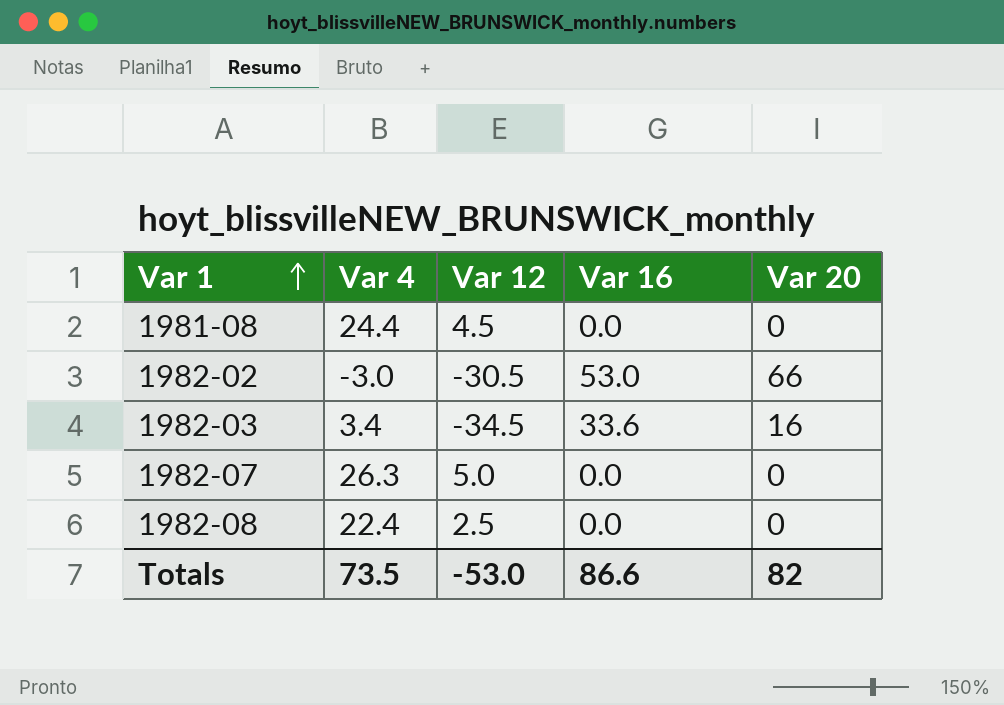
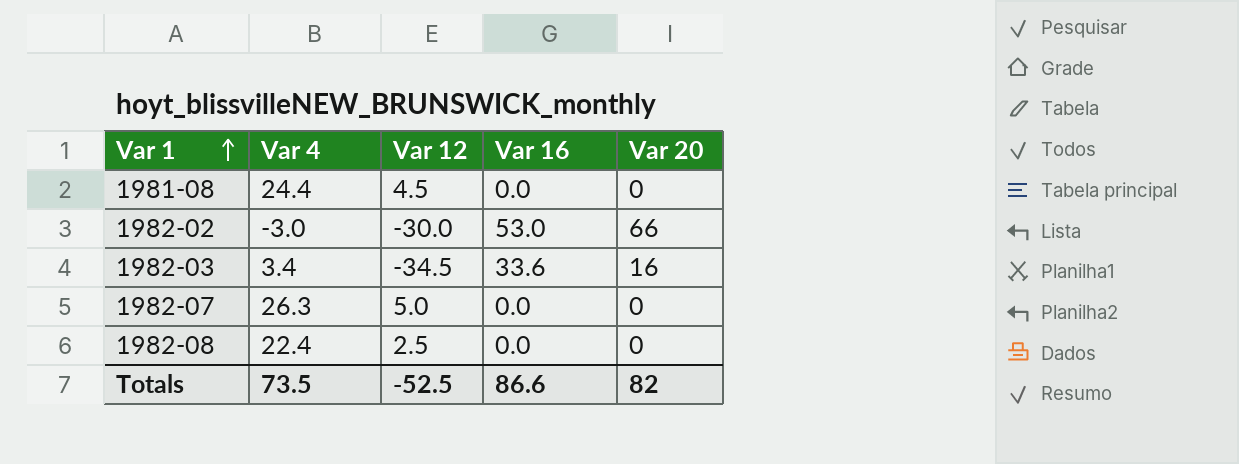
1982-02 | Var 12: -30.5 -> -30.0
Totals | Var 12: -53.0 -> -52.5

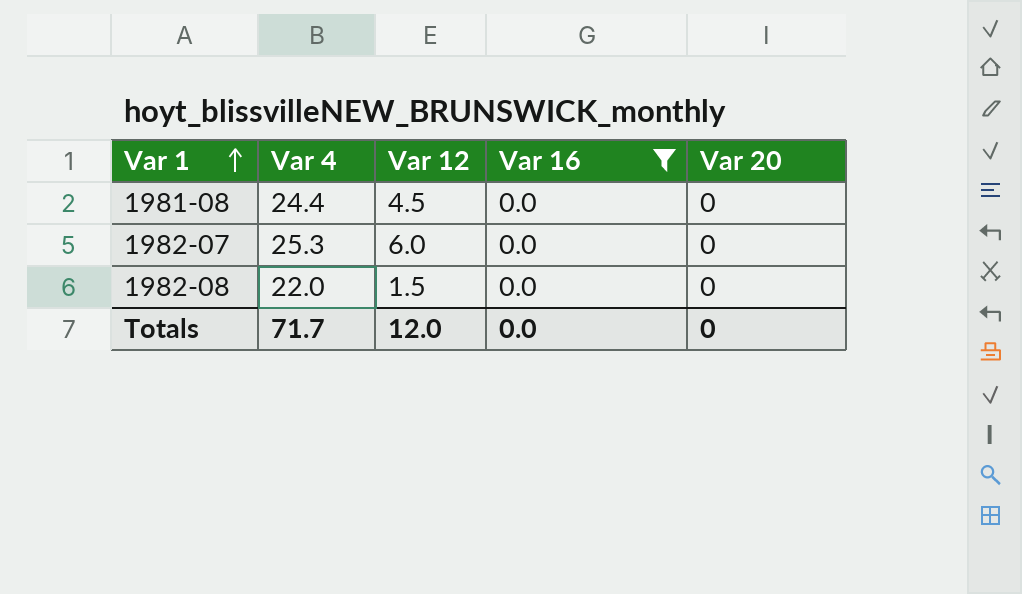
filter: none -> Var 16 = 0.0
1982-07 | Var 4: 26.3 -> 25.3
1982-07 | Var 12: 5.0 -> 6.0
1982-08 | Var 4: 22.4 -> 22.0
1982-08 | Var 12: 2.5 -> 1.5
Totals | Var 4: 73.5 -> 71.7
Totals | Var 12: -52.5 -> 12.0
Totals | Var 16: 86.6 -> 0.0
Totals | Var 20: 82 -> 0

